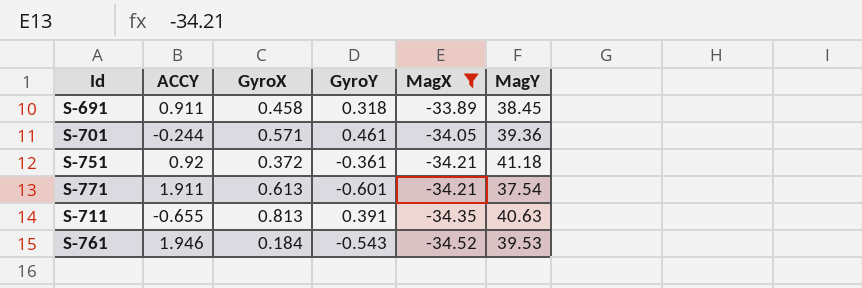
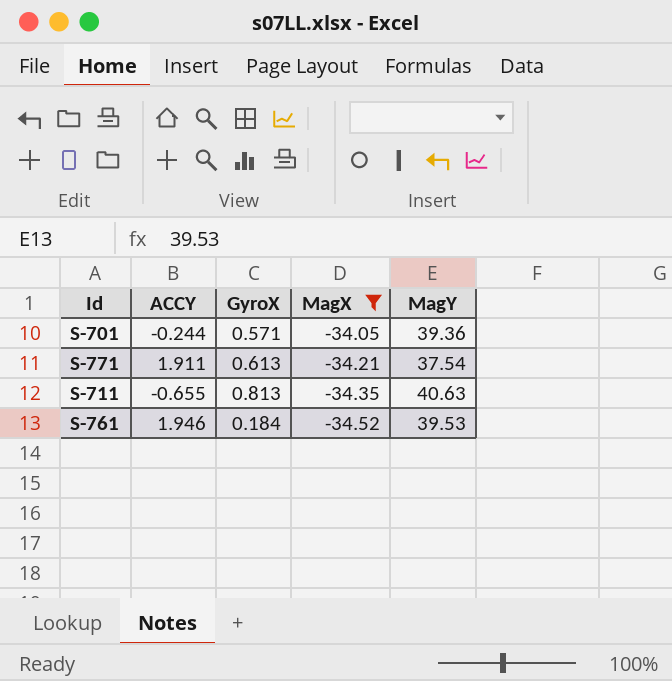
column GyroY | position: 4 -> none
row S-691: 0.911 | 0.458 | 0.318 | -33.89 | 38.45 -> none
row S-751: 0.92 | 0.372 | -0.361 | -34.21 | 41.18 -> none

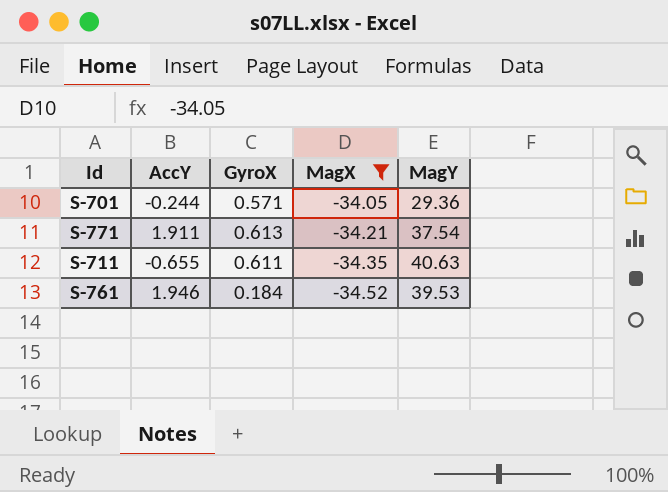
column name: ACCY -> AccY
S-701 | MagY: 39.36 -> 29.36
S-711 | GyroX: 0.813 -> 0.611

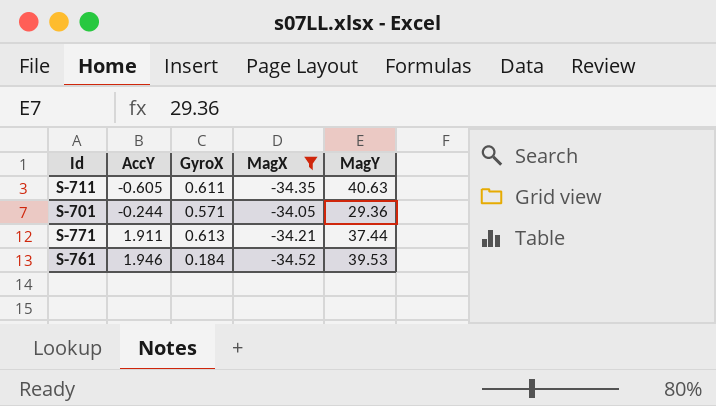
row order: MagX descending -> AccY ascending
S-711 | AccY: -0.655 -> -0.605
S-771 | MagY: 37.54 -> 37.44

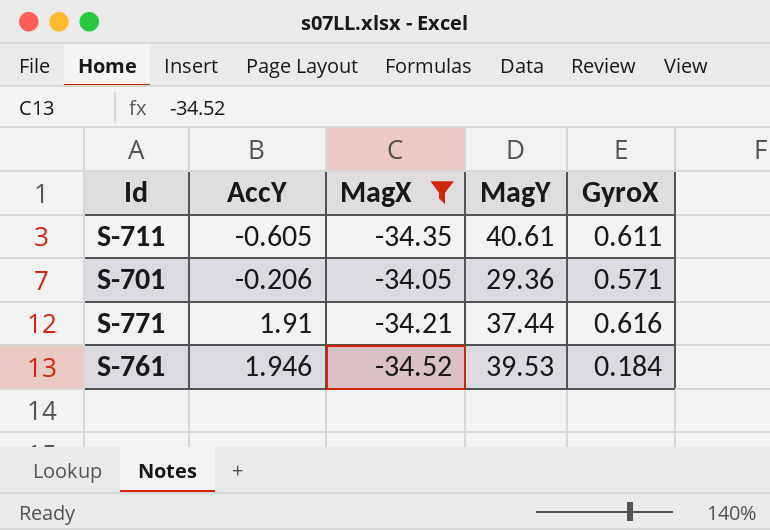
column GyroX | position: 3 -> 5
S-711 | MagY: 40.63 -> 40.61
S-701 | AccY: -0.244 -> -0.206
S-771 | AccY: 1.911 -> 1.91
S-771 | GyroX: 0.613 -> 0.616

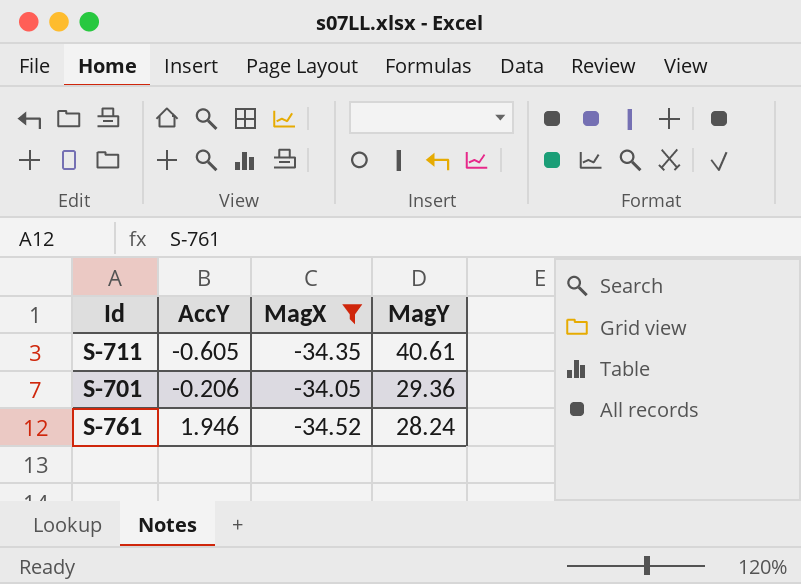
column GyroX | position: 5 -> none
row S-771: 1.91 | -34.21 | 37.44 | 0.616 -> none
S-761 | MagY: 39.53 -> 28.24

